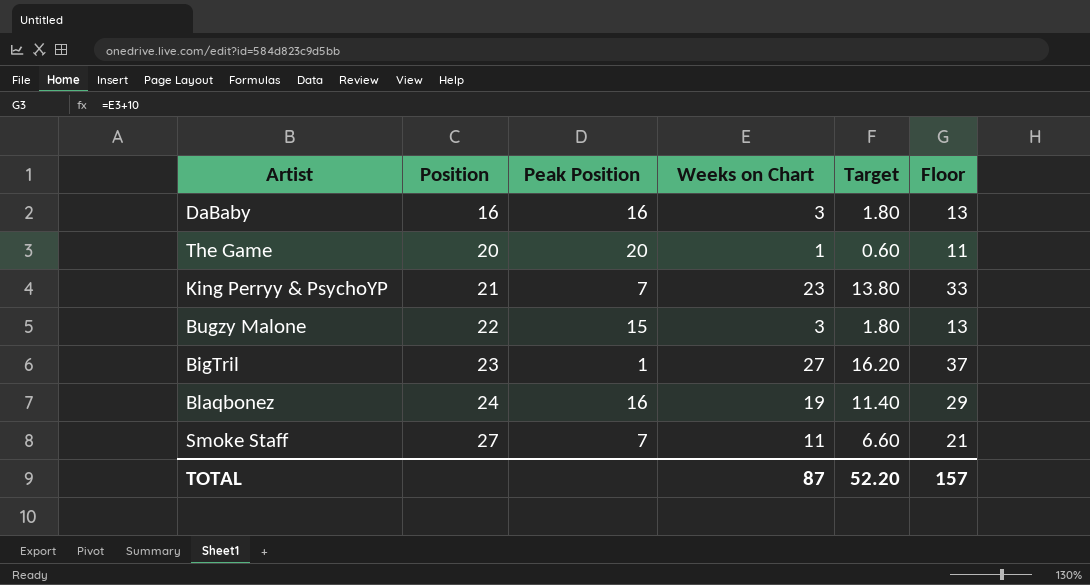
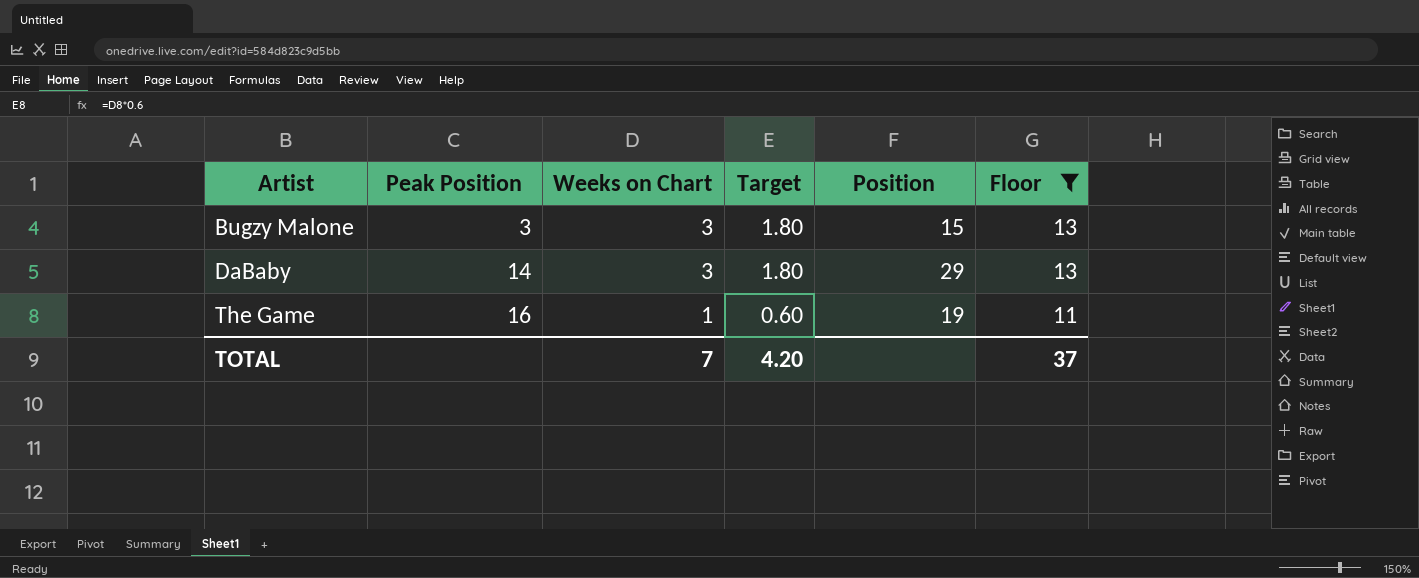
filter: none -> Floor <= 13
row order: Position ascending -> Artist ascending
column Position | position: 2 -> 5
Bugzy Malone | Peak Position: 15 -> 3
Bugzy Malone | Position: 22 -> 15
DaBaby | Peak Position: 16 -> 14
DaBaby | Position: 16 -> 29
The Game | Peak Position: 20 -> 16
The Game | Position: 20 -> 19
TOTAL | Weeks on Chart: 87 -> 7
TOTAL | Target: 52.20 -> 4.20
TOTAL | Floor: 157 -> 37

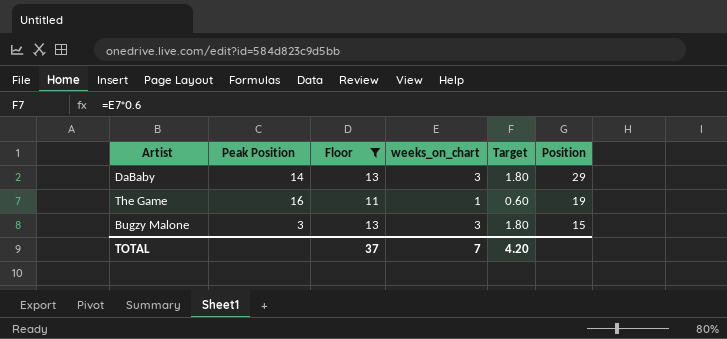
row order: Artist ascending -> Position descending
column Floor | position: 6 -> 3
column name: Weeks on Chart -> weeks_on_chart

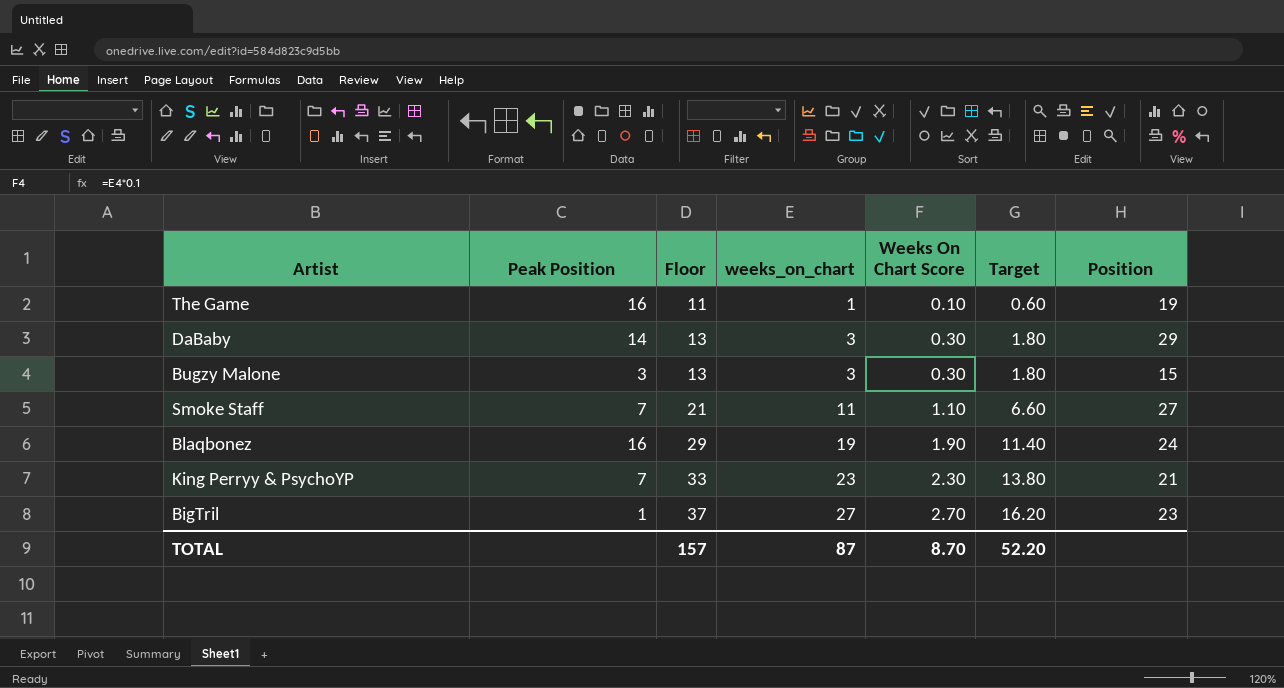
filter: Floor <= 13 -> none
row order: Position descending -> Floor ascending
column Weeks On Chart Score | formula: none -> [weeks_on_chart] * 0.1
TOTAL | Floor: 37 -> 157
TOTAL | weeks_on_chart: 7 -> 87
TOTAL | Target: 4.20 -> 52.20

